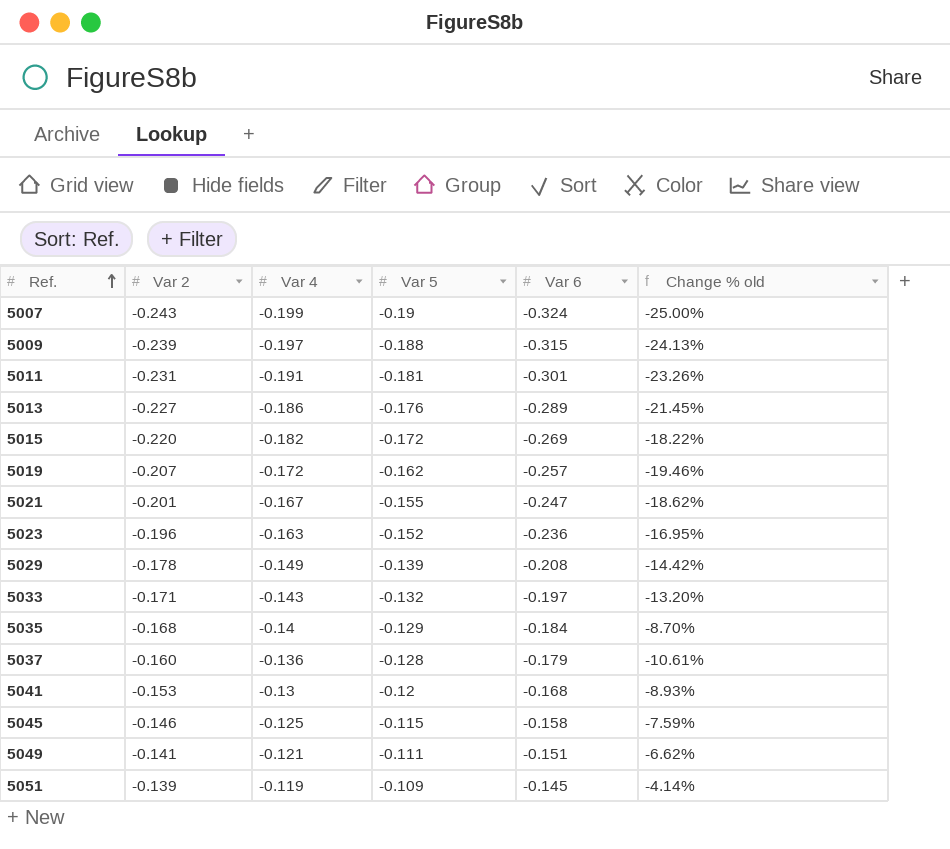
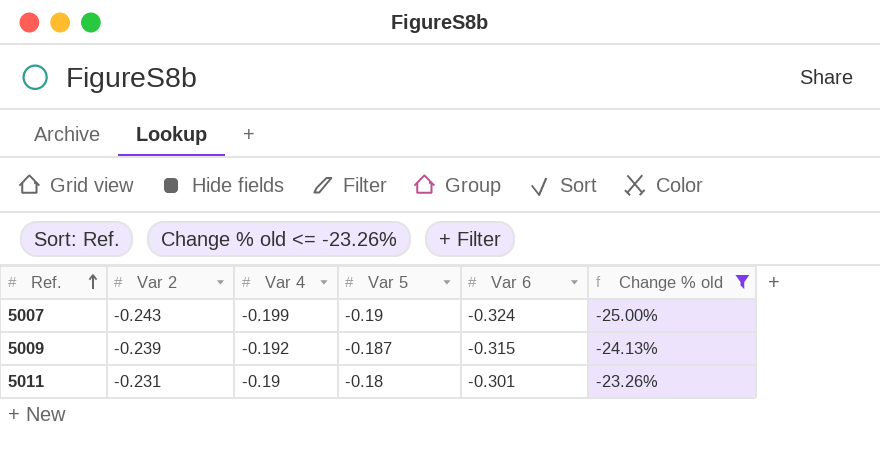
filter: none -> Change % old <= -23.26%
5009 | Var 4: -0.197 -> -0.192
5009 | Var 5: -0.188 -> -0.187
5011 | Var 4: -0.191 -> -0.19
5011 | Var 5: -0.181 -> -0.18

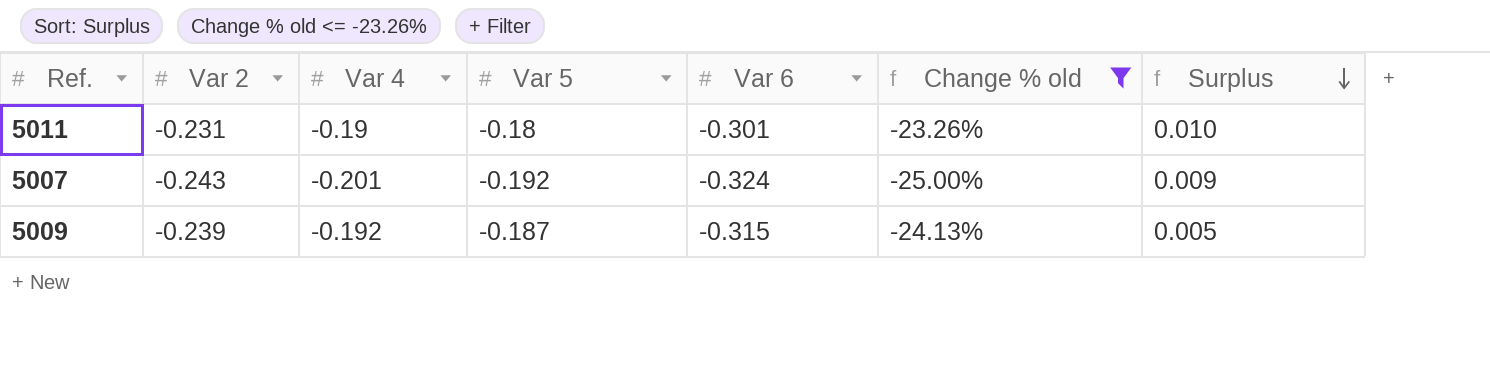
row order: Ref. ascending -> Surplus descending
column Surplus | formula: none -> [Var 5] - [Var 4]
5007 | Var 4: -0.199 -> -0.201
5007 | Var 5: -0.19 -> -0.192

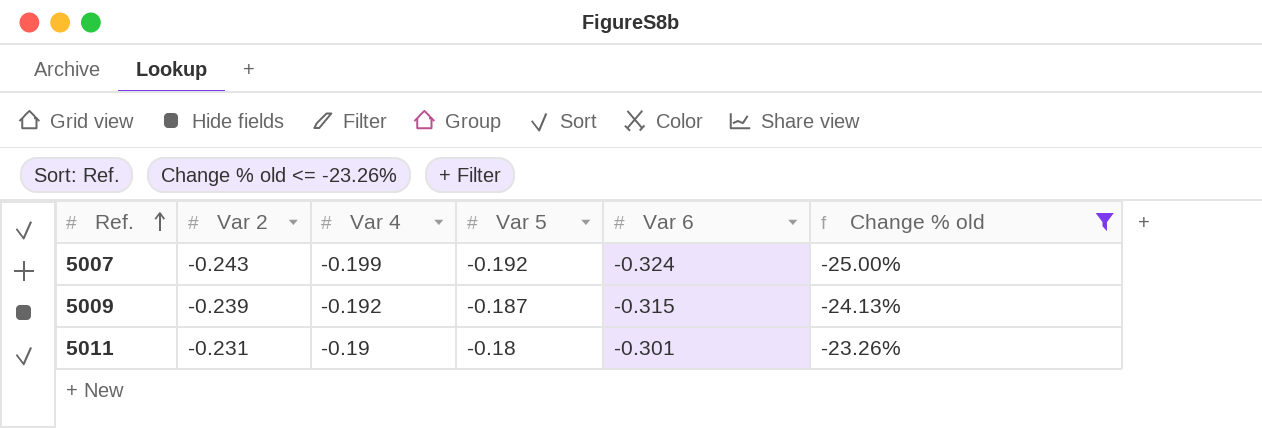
row order: Surplus descending -> Ref. ascending
column Surplus | formula: [Var 5] - [Var 4] -> none
5007 | Var 4: -0.201 -> -0.199

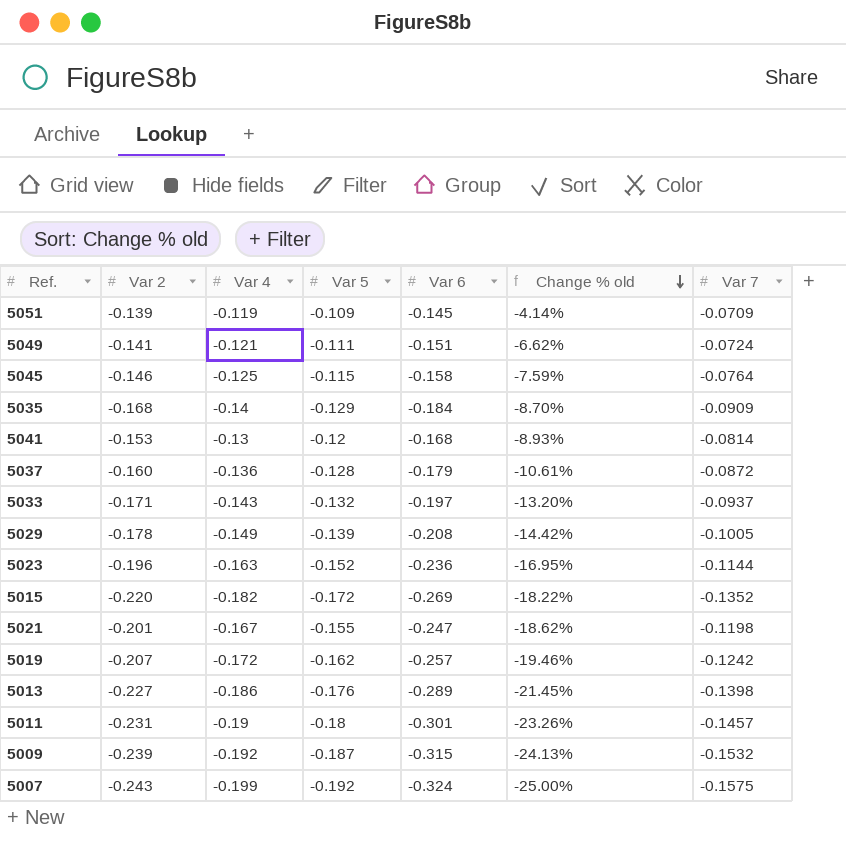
filter: Change % old <= -23.26% -> none
row order: Ref. ascending -> Change % old descending
column Var 7 | position: none -> 7

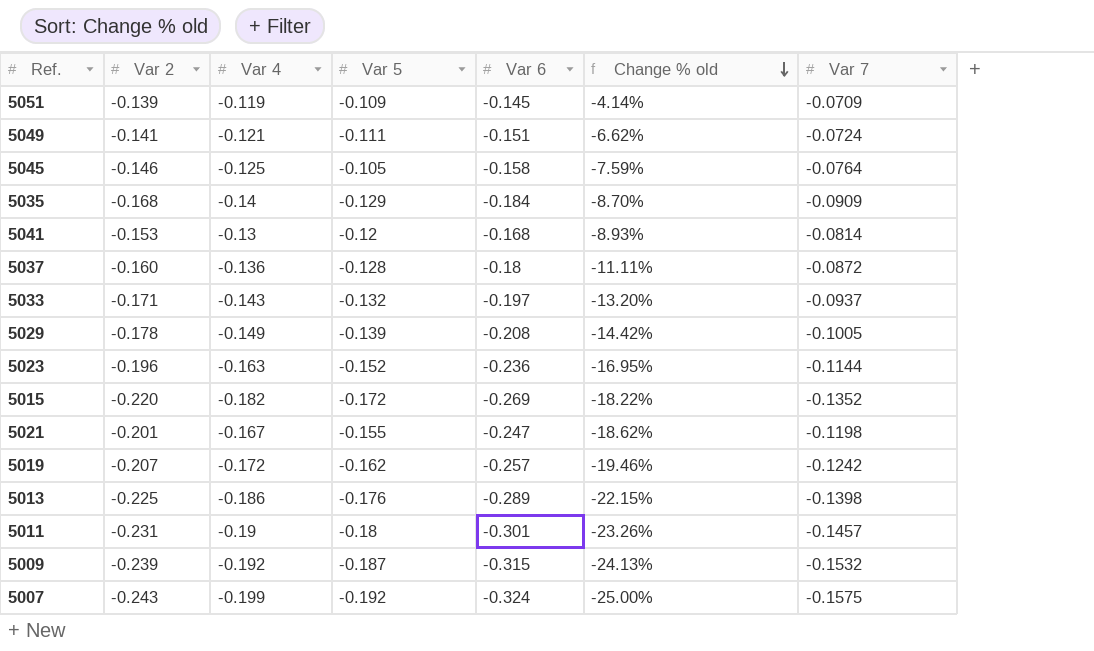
5045 | Var 5: -0.115 -> -0.105
5037 | Var 6: -0.179 -> -0.18
5037 | Change % old: -10.61% -> -11.11%
5013 | Var 2: -0.227 -> -0.225
5013 | Change % old: -21.45% -> -22.15%

